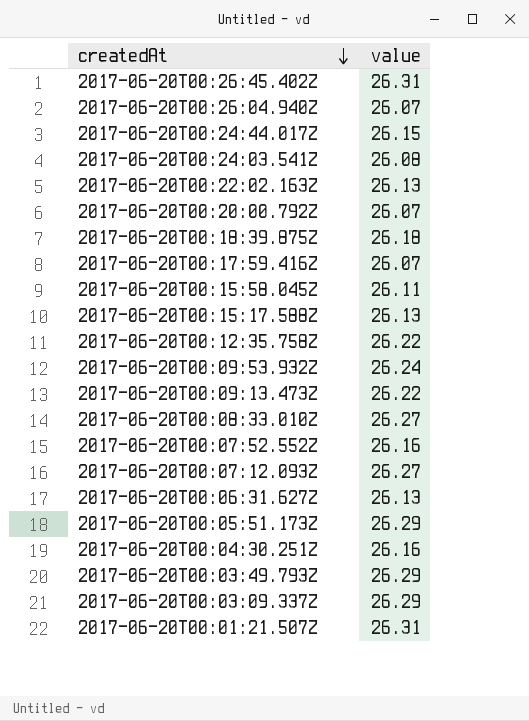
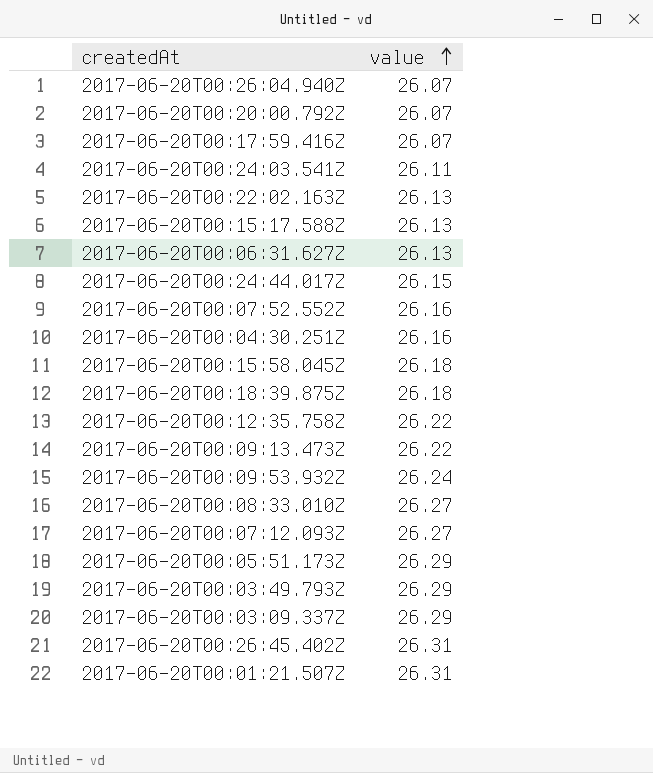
row order: createdAt descending -> value ascending
2017-06-20T00:24:03.541Z | value: 26.08 -> 26.11
2017-06-20T00:15:58.045Z | value: 26.11 -> 26.18

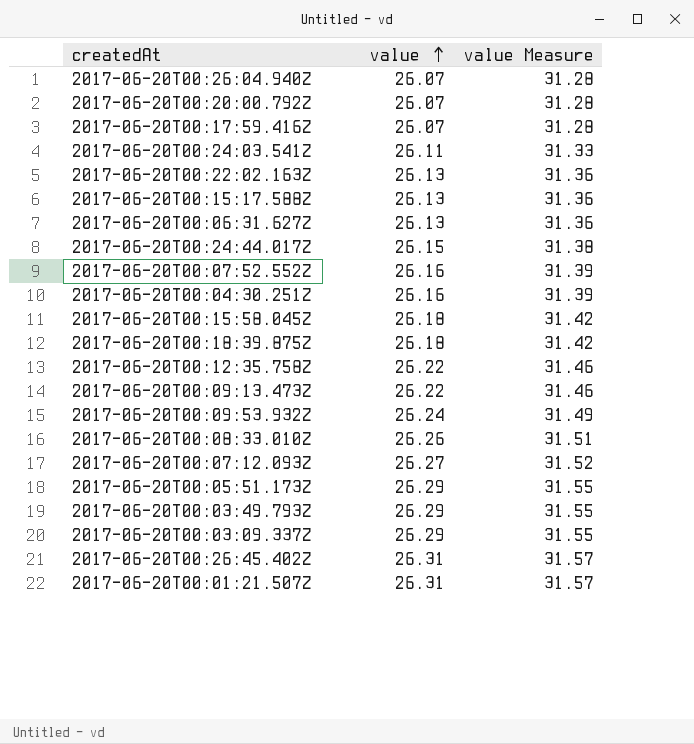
column value Measure | formula: none -> [value] * 1.2
2017-06-20T00:08:33.010Z | value: 26.27 -> 26.26

